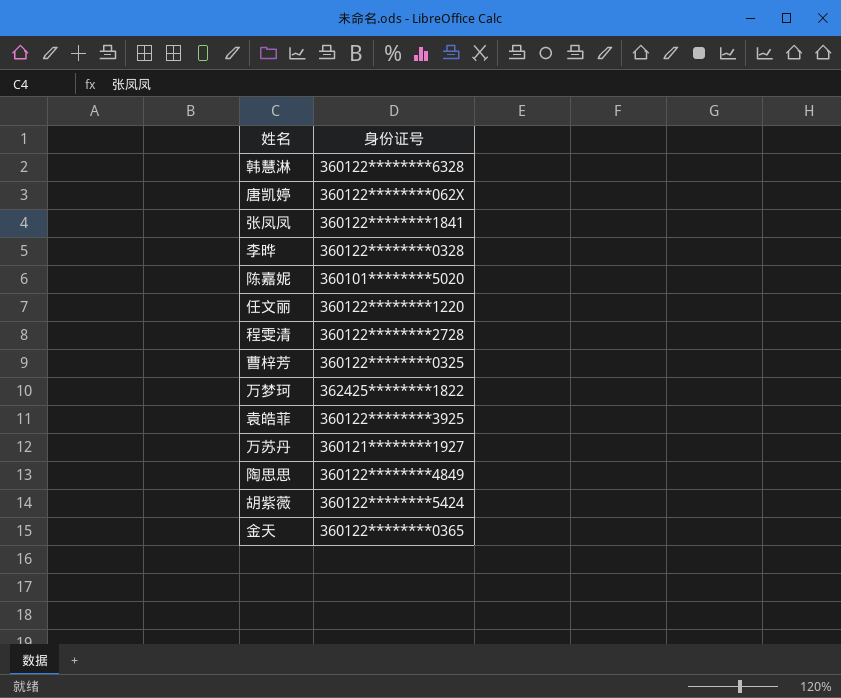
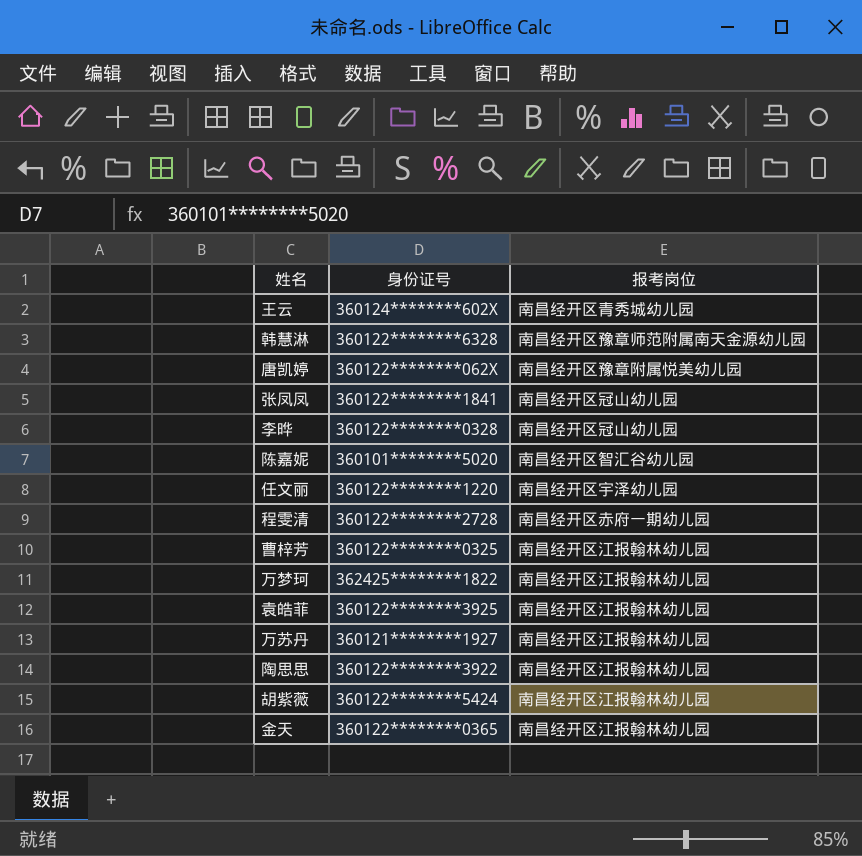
column 报考岗位 | position: none -> 3
row 王云: none -> 360124********602X | 南昌经开区青秀城幼儿园
陶思思 | 身份证号: 360122********4849 -> 360122********3922

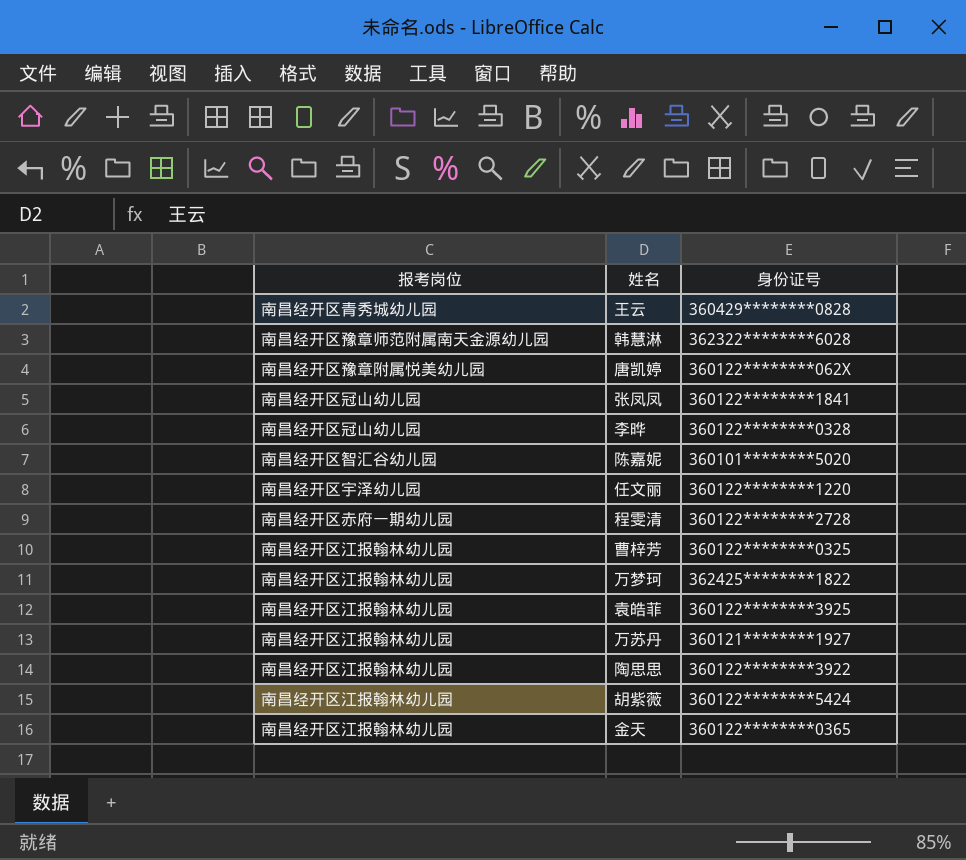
column 报考岗位 | position: 3 -> 1
王云 | 身份证号: 360124********602X -> 360429********0828
韩慧淋 | 身份证号: 360122********6328 -> 362322********6028

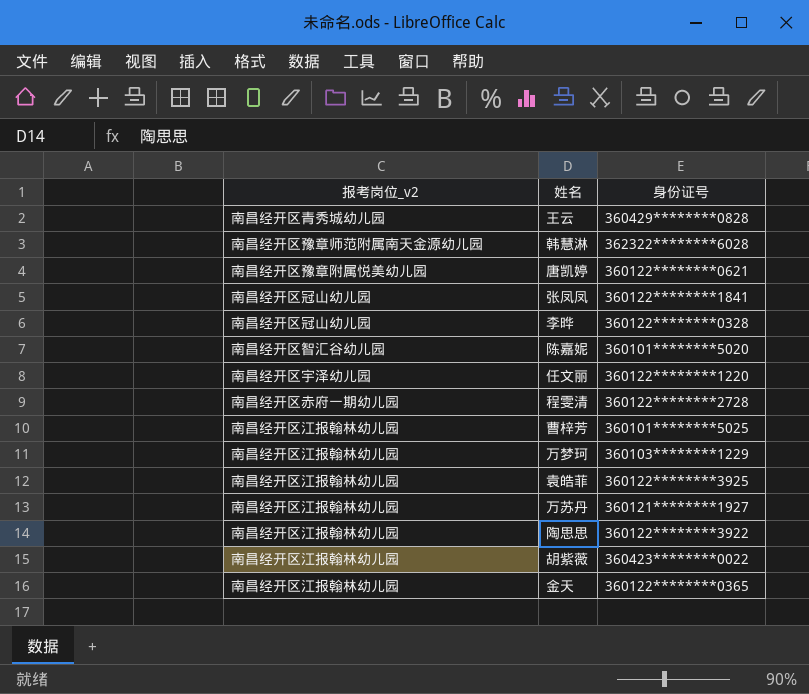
column name: 报考岗位 -> 报考岗位_v2
唐凯婷 | 身份证号: 360122********062X -> 360122********0621
曹梓芳 | 身份证号: 360122********0325 -> 360101********5025
万梦珂 | 身份证号: 362425********1822 -> 360103********1229
胡紫薇 | 身份证号: 360122********5424 -> 360423********0022

